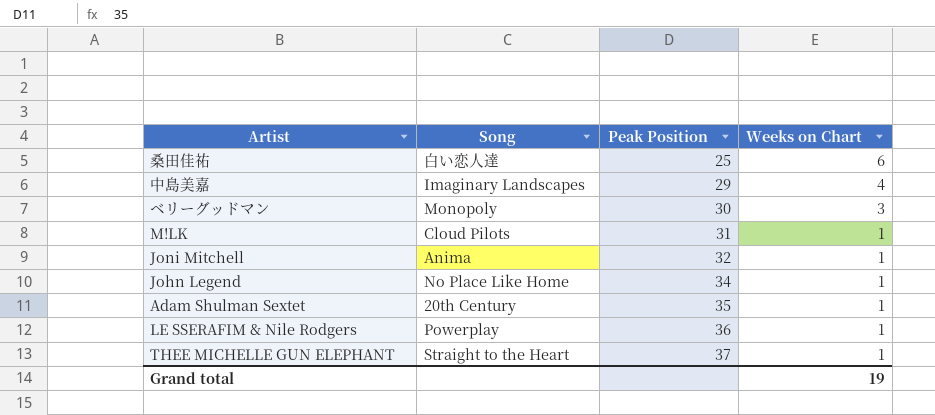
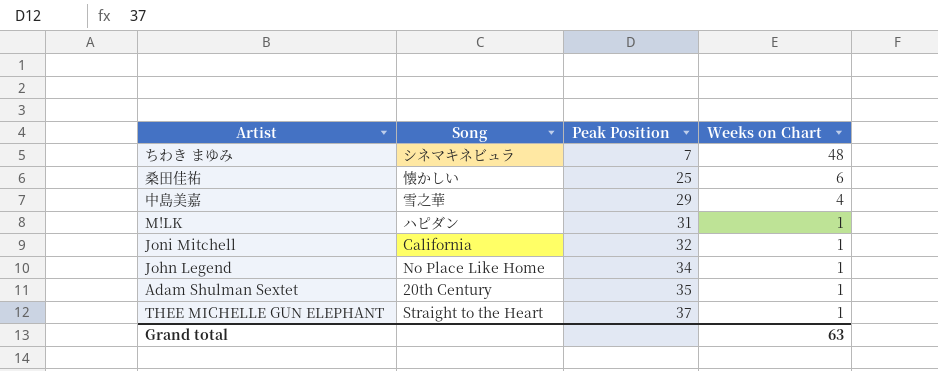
row ベリーグッドマン: Monopoly | 30 | 3 -> none
row LE SSERAFIM & Nile Rodgers: Powerplay | 36 | 1 -> none
row ちわき まゆみ: none -> シネマキネビュラ | 7 | 48
桑田佳祐 | Song: 白い恋人達 -> 懐かしい
中島美嘉 | Song: Imaginary Landscapes -> 雪之華
M!LK | Song: Cloud Pilots -> ハピダン
Joni Mitchell | Song: Anima -> California
Grand total | Weeks on Chart: 19 -> 63

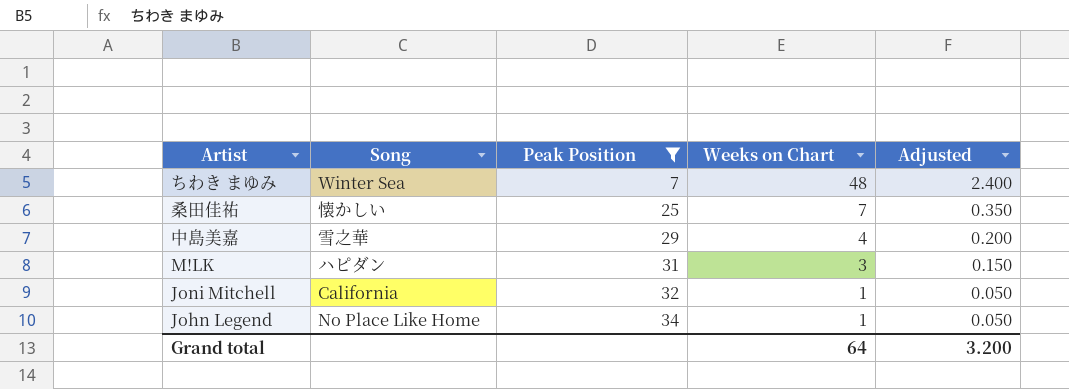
filter: none -> Peak Position <= 34
column Adjusted | formula: none -> [Weeks on Chart] * 0.05
ちわき まゆみ | Song: シネマキネビュラ -> Winter Sea
桑田佳祐 | Weeks on Chart: 6 -> 7
M!LK | Weeks on Chart: 1 -> 3
Grand total | Weeks on Chart: 63 -> 64

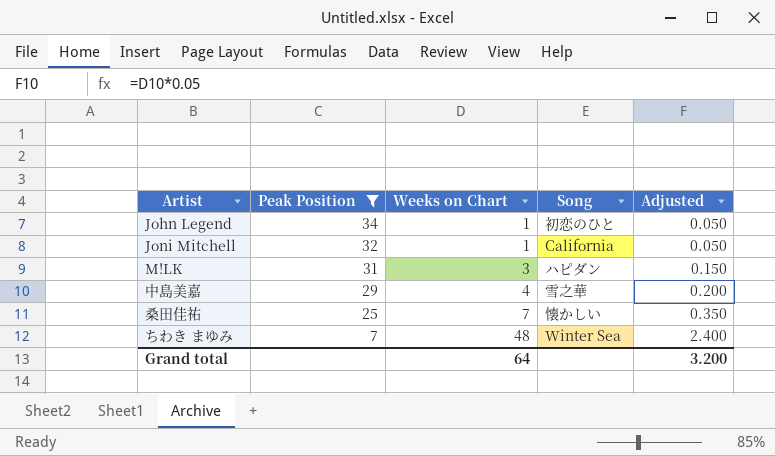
row order: Peak Position ascending -> Peak Position descending
column Song | position: 2 -> 4
John Legend | Song: No Place Like Home -> 初恋のひと

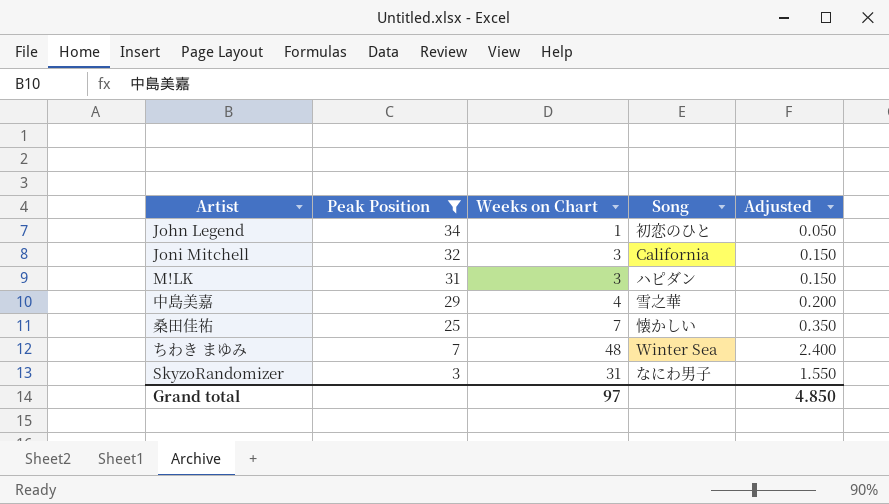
Joni Mitchell | Weeks on Chart: 1 -> 3
Joni Mitchell | Adjusted: 0.050 -> 0.150
row SkyzoRandomizer: none -> 3 | 31 | なにわ男子 | 1.550
Grand total | Weeks on Chart: 64 -> 97
Grand total | Adjusted: 3.200 -> 4.850

